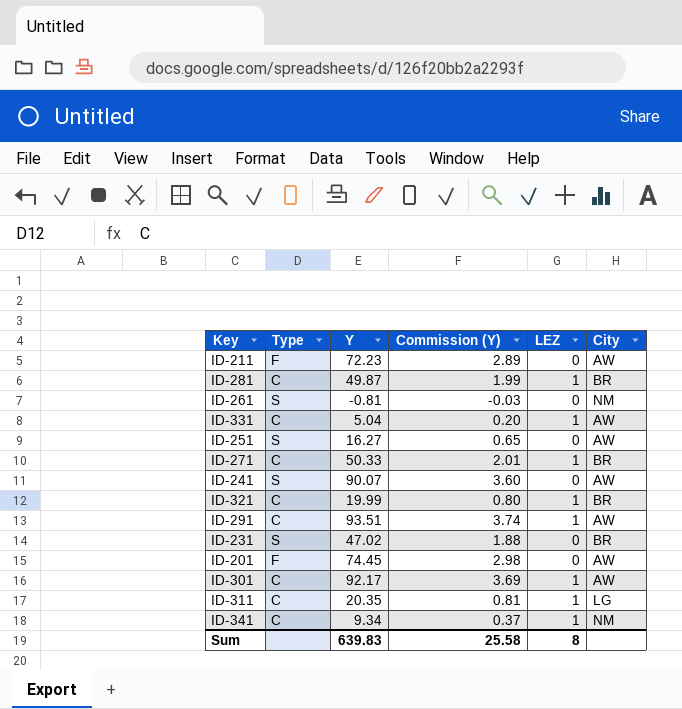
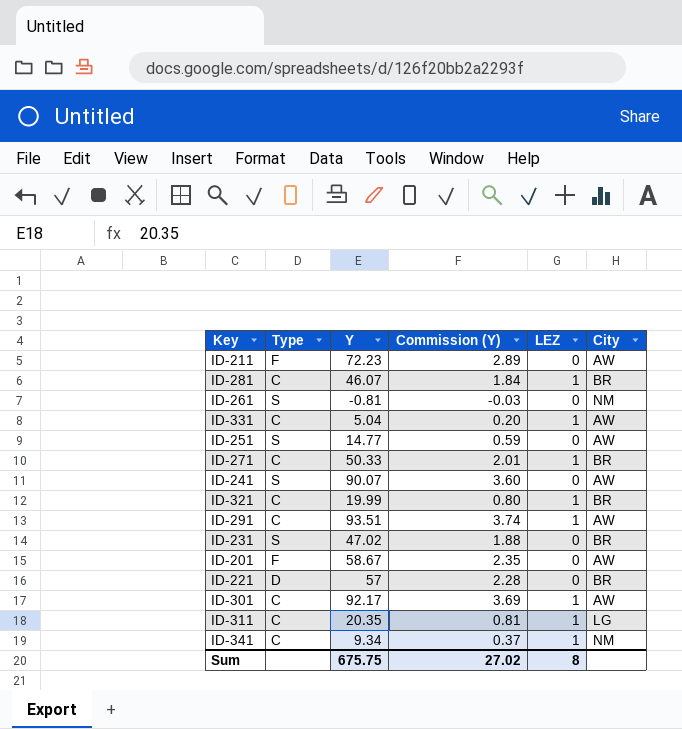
ID-281 | Y: 49.87 -> 46.07
ID-281 | Commission (Y): 1.99 -> 1.84
ID-251 | Y: 16.27 -> 14.77
ID-251 | Commission (Y): 0.65 -> 0.59
ID-201 | Y: 74.45 -> 58.67
ID-201 | Commission (Y): 2.98 -> 2.35
row ID-221: none -> D | 57 | 2.28 | 0 | BR
Sum | Y: 639.83 -> 675.75
Sum | Commission (Y): 25.58 -> 27.02

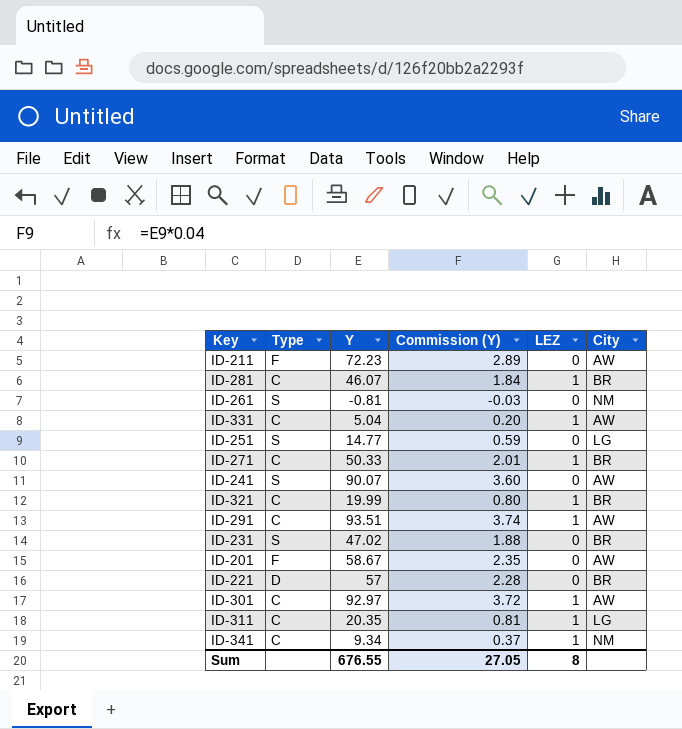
ID-251 | City: AW -> LG
ID-301 | Y: 92.17 -> 92.97
ID-301 | Commission (Y): 3.69 -> 3.72
Sum | Y: 675.75 -> 676.55
Sum | Commission (Y): 27.02 -> 27.05

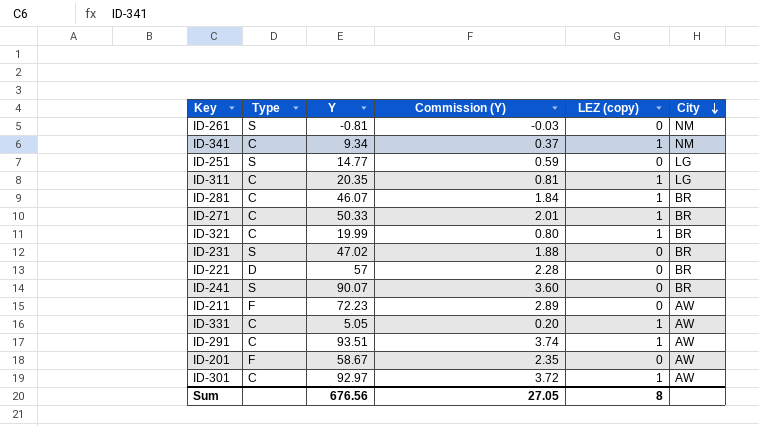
row order: none -> City descending
column name: LEZ -> LEZ (copy)
ID-241 | City: AW -> BR
ID-331 | Y: 5.04 -> 5.05
Sum | Y: 676.55 -> 676.56

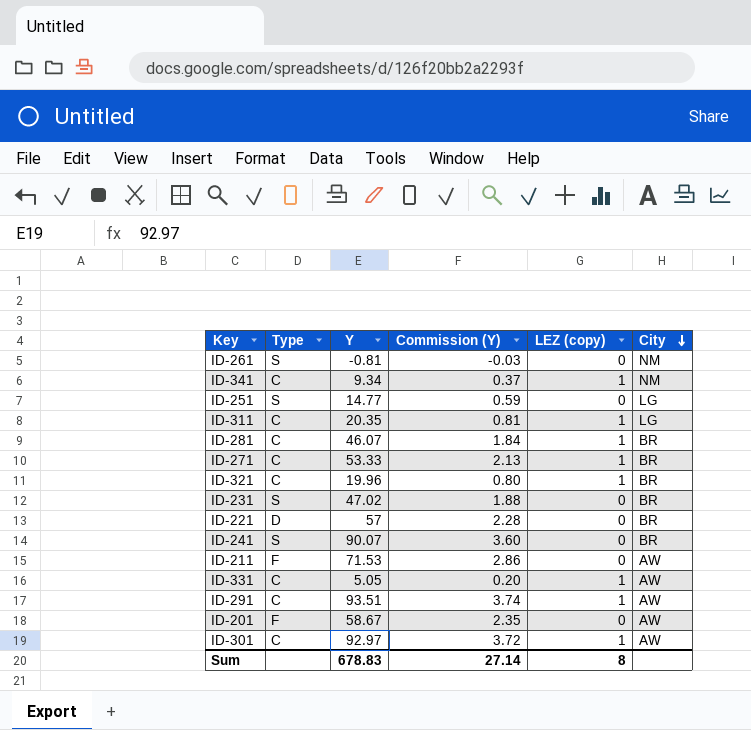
ID-271 | Y: 50.33 -> 53.33
ID-271 | Commission (Y): 2.01 -> 2.13
ID-321 | Y: 19.99 -> 19.96
ID-211 | Y: 72.23 -> 71.53
ID-211 | Commission (Y): 2.89 -> 2.86
Sum | Y: 676.56 -> 678.83
Sum | Commission (Y): 27.05 -> 27.14

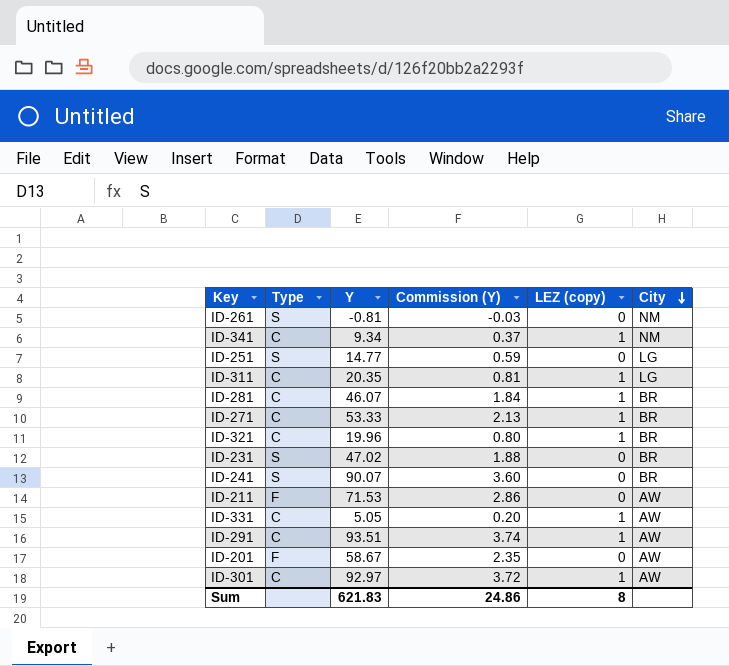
row ID-221: D | 57 | 2.28 | 0 | BR -> none
Sum | Y: 678.83 -> 621.83
Sum | Commission (Y): 27.14 -> 24.86

